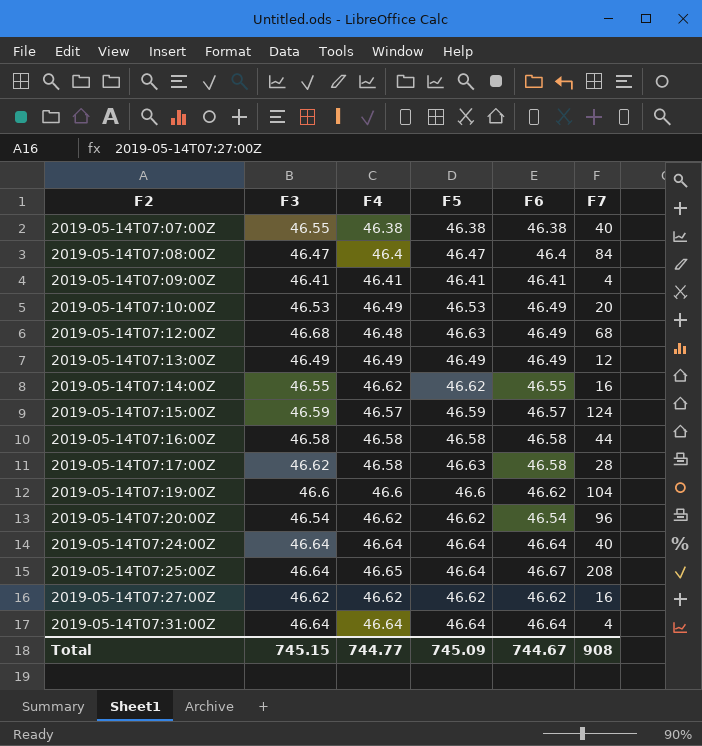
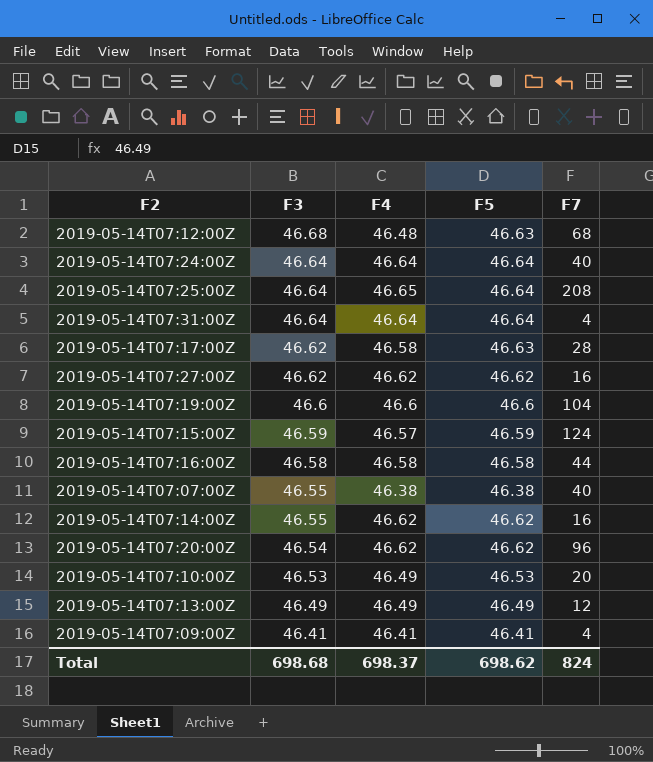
row order: F2 ascending -> F3 descending
column F6 | position: 5 -> none
row 2019-05-14T07:08:00Z: 46.47 | 46.4 | 46.47 | 46.4 | 84 -> none
Total | F3: 745.15 -> 698.68
Total | F4: 744.77 -> 698.37
Total | F5: 745.09 -> 698.62
Total | F7: 908 -> 824

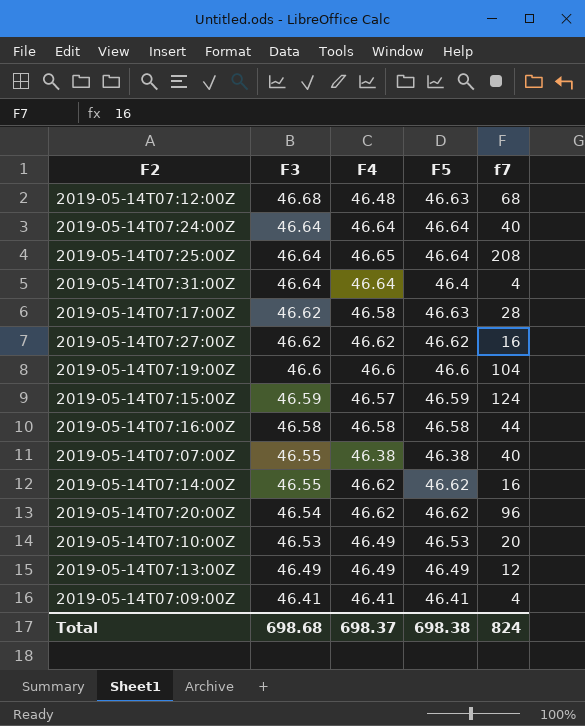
column name: F7 -> f7
2019-05-14T07:31:00Z | F5: 46.64 -> 46.4
Total | F5: 698.62 -> 698.38

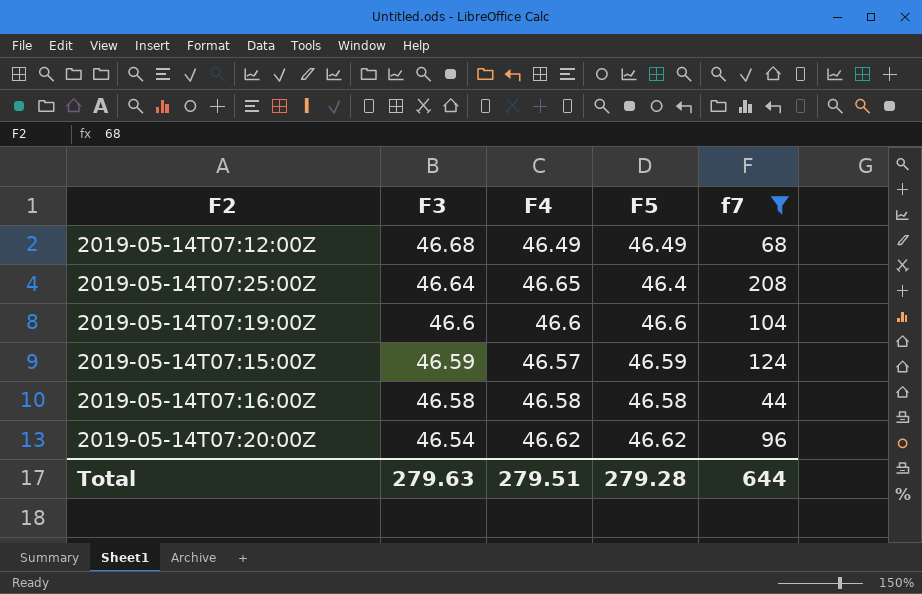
filter: none -> f7 >= 44
2019-05-14T07:12:00Z | F4: 46.48 -> 46.49
2019-05-14T07:12:00Z | F5: 46.63 -> 46.49
2019-05-14T07:25:00Z | F5: 46.64 -> 46.4
Total | F3: 698.68 -> 279.63
Total | F4: 698.37 -> 279.51
Total | F5: 698.38 -> 279.28
Total | f7: 824 -> 644

